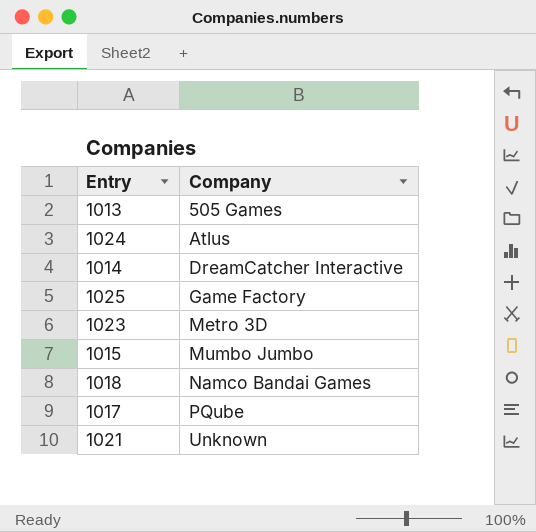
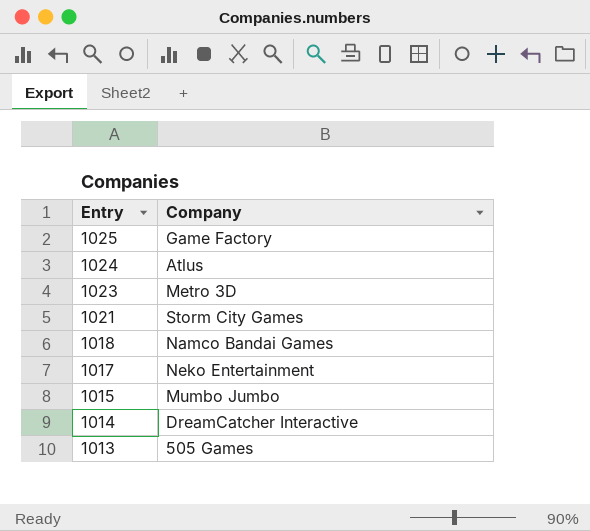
row order: Company ascending -> Entry descending
1021 | Company: Unknown -> Storm City Games
1017 | Company: PQube -> Neko Entertainment

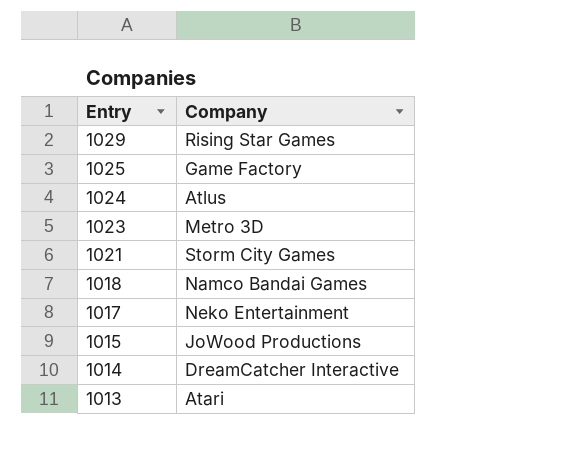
row 1029: none -> Rising Star Games
1015 | Company: Mumbo Jumbo -> JoWood Productions
1013 | Company: 505 Games -> Atari

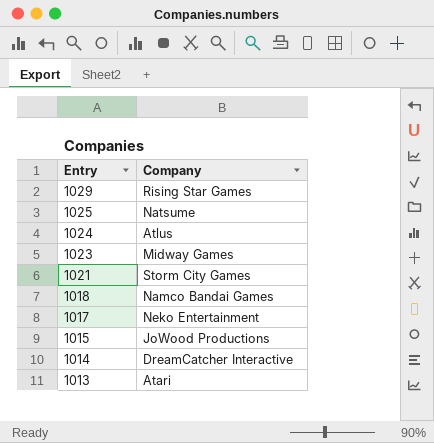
1025 | Company: Game Factory -> Natsume
1023 | Company: Metro 3D -> Midway Games

